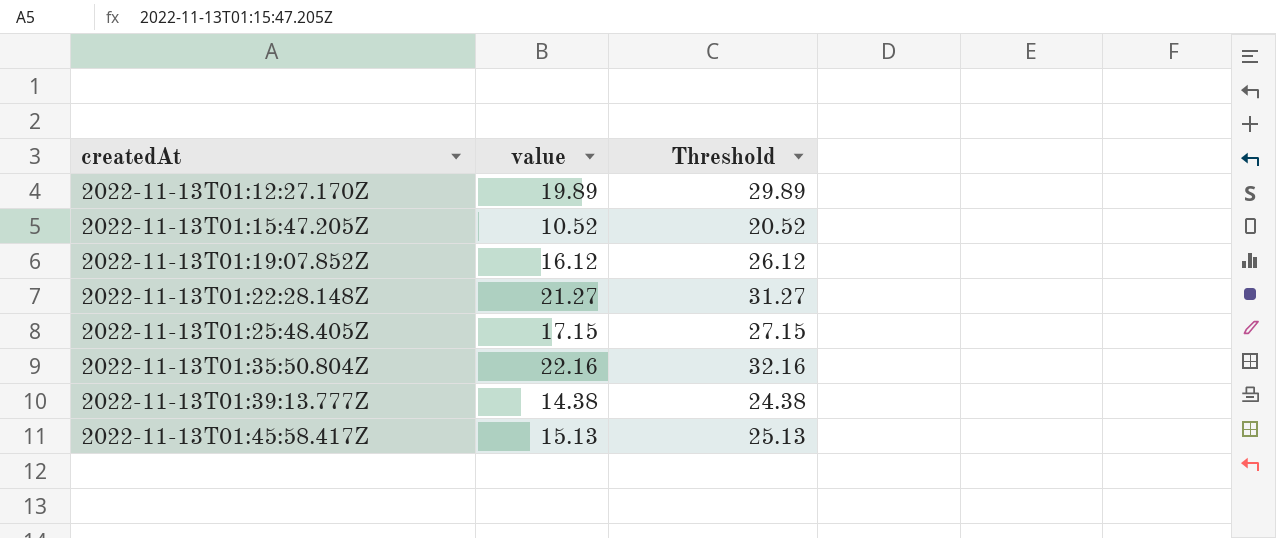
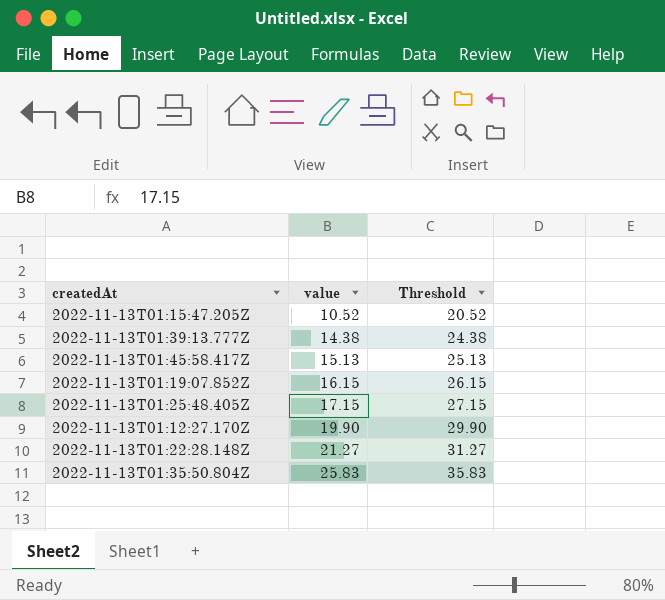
row order: createdAt ascending -> value ascending
2022-11-13T01:19:07.852Z | value: 16.12 -> 16.15
2022-11-13T01:19:07.852Z | Threshold: 26.12 -> 26.15
2022-11-13T01:12:27.170Z | value: 19.89 -> 19.90
2022-11-13T01:12:27.170Z | Threshold: 29.89 -> 29.90
2022-11-13T01:35:50.804Z | value: 22.16 -> 25.83
2022-11-13T01:35:50.804Z | Threshold: 32.16 -> 35.83

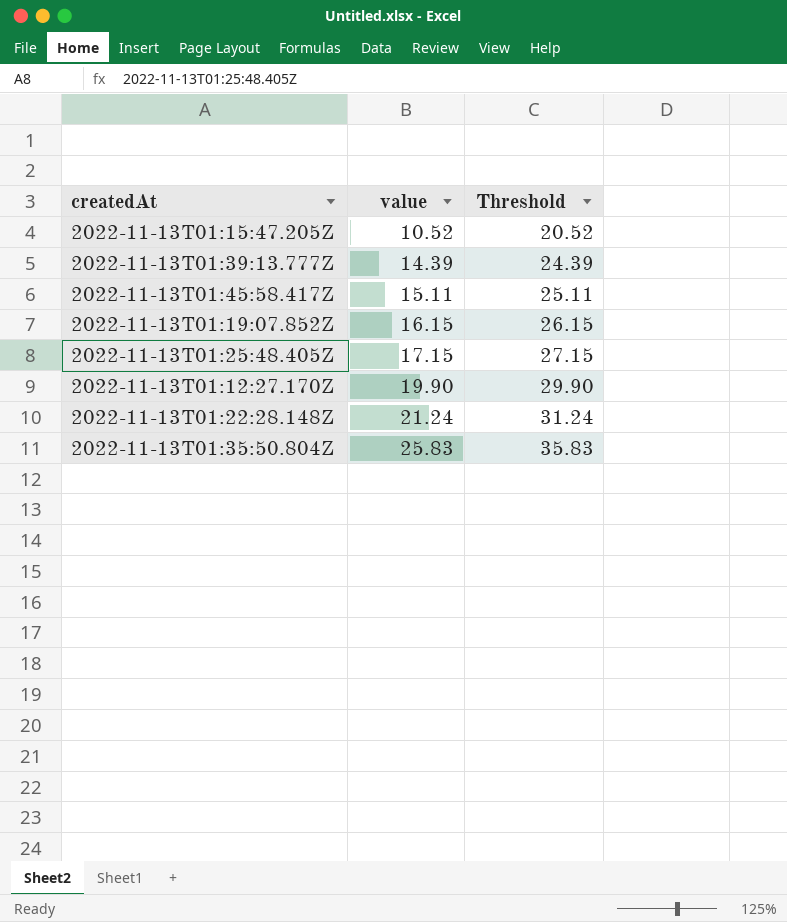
2022-11-13T01:39:13.777Z | value: 14.38 -> 14.39
2022-11-13T01:39:13.777Z | Threshold: 24.38 -> 24.39
2022-11-13T01:45:58.417Z | value: 15.13 -> 15.11
2022-11-13T01:45:58.417Z | Threshold: 25.13 -> 25.11
2022-11-13T01:22:28.148Z | value: 21.27 -> 21.24
2022-11-13T01:22:28.148Z | Threshold: 31.27 -> 31.24

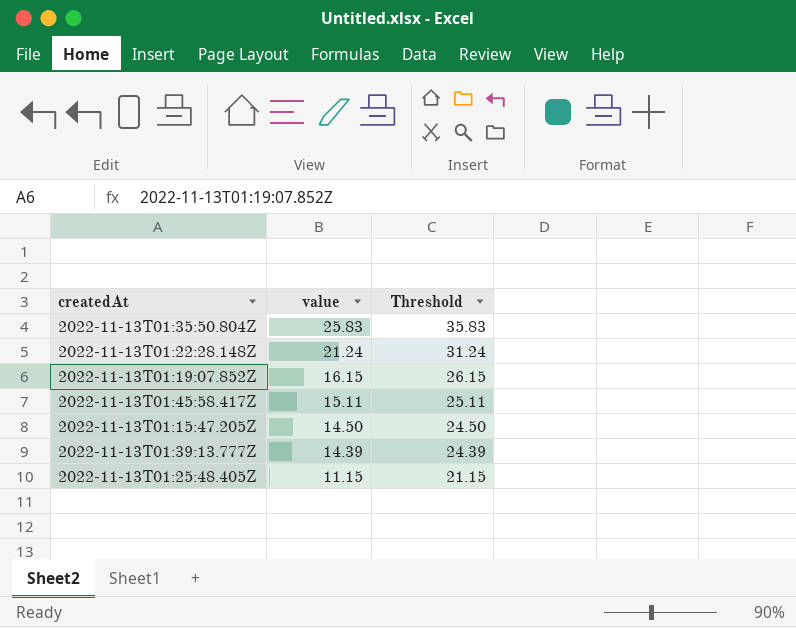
row order: value ascending -> value descending
row 2022-11-13T01:12:27.170Z: 19.90 | 29.90 -> none
2022-11-13T01:15:47.205Z | value: 10.52 -> 14.50
2022-11-13T01:15:47.205Z | Threshold: 20.52 -> 24.50
2022-11-13T01:25:48.405Z | value: 17.15 -> 11.15
2022-11-13T01:25:48.405Z | Threshold: 27.15 -> 21.15

